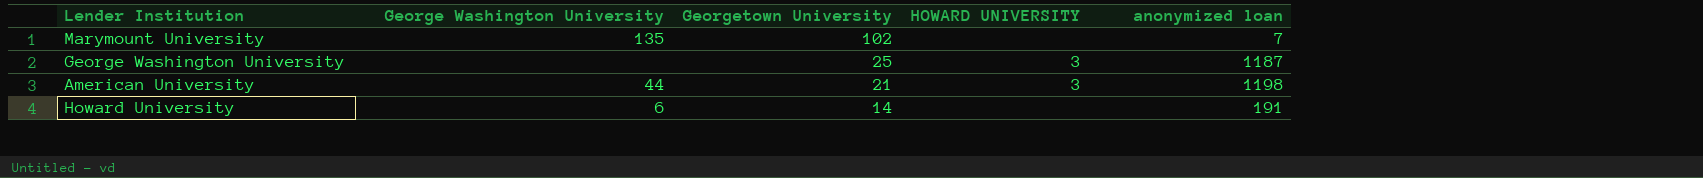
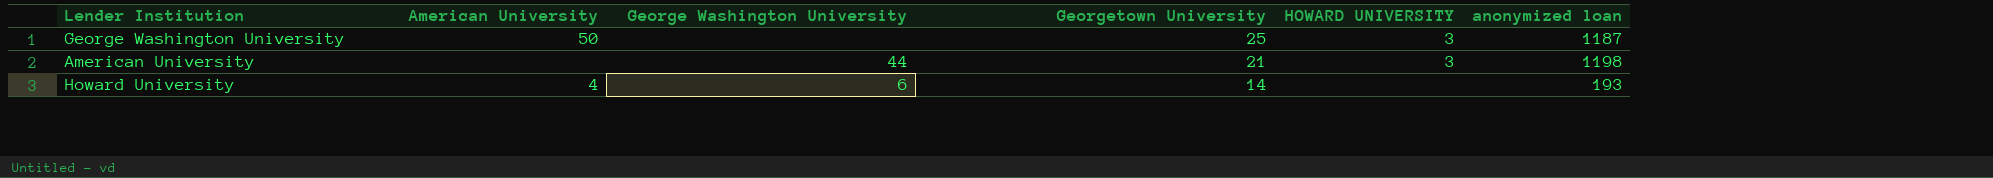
column American University | position: none -> 2
row Marymount University: 135 | 102 | none | 7 -> none
Howard University | anonymized loan: 191 -> 193

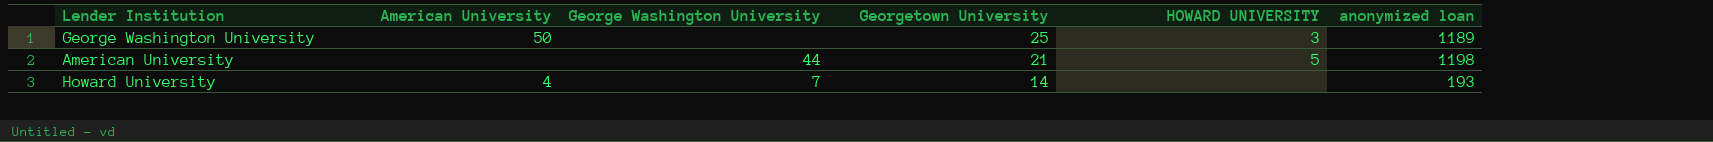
George Washington University | anonymized loan: 1187 -> 1189
American University | HOWARD UNIVERSITY: 3 -> 5
Howard University | George Washington University: 6 -> 7

